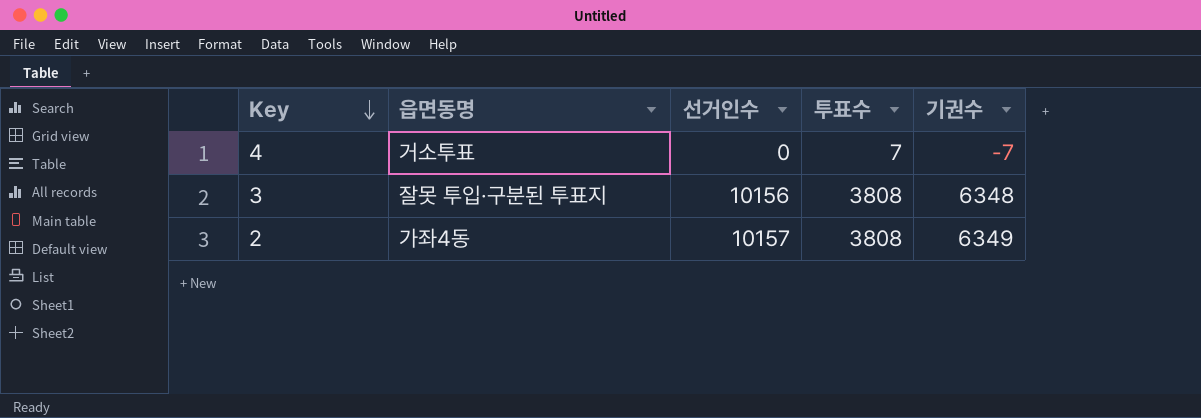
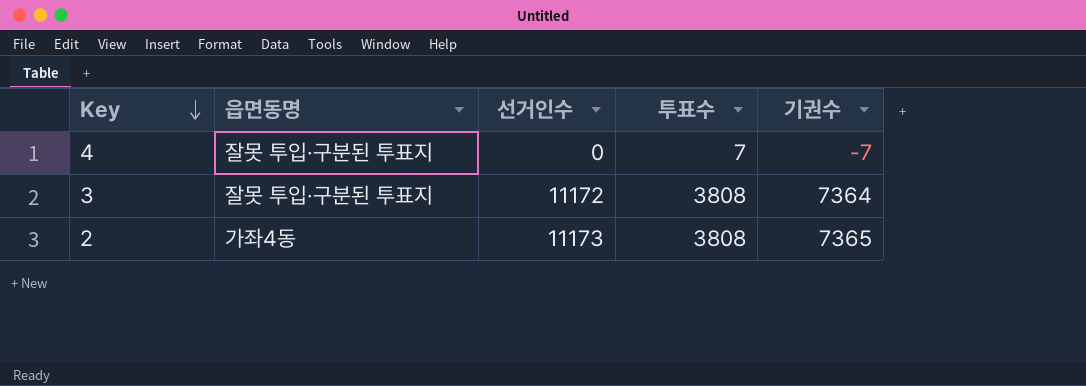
4 | 읍면동명: 거소투표 -> 잘못 투입·구분된 투표지
3 | 선거인수: 10156 -> 11172
3 | 기권수: 6348 -> 7364
2 | 선거인수: 10157 -> 11173
2 | 기권수: 6349 -> 7365

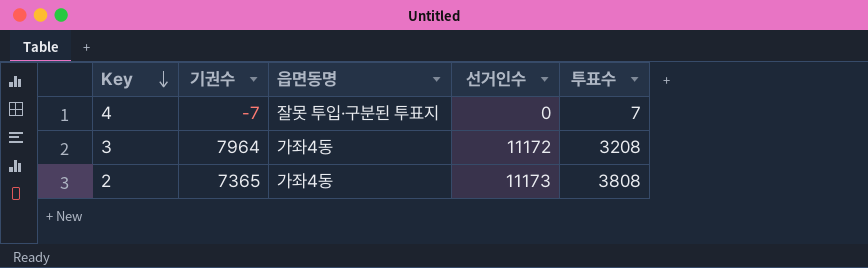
column 기권수 | position: 5 -> 2
3 | 기권수: 7364 -> 7964
3 | 읍면동명: 잘못 투입·구분된 투표지 -> 가좌4동
3 | 투표수: 3808 -> 3208

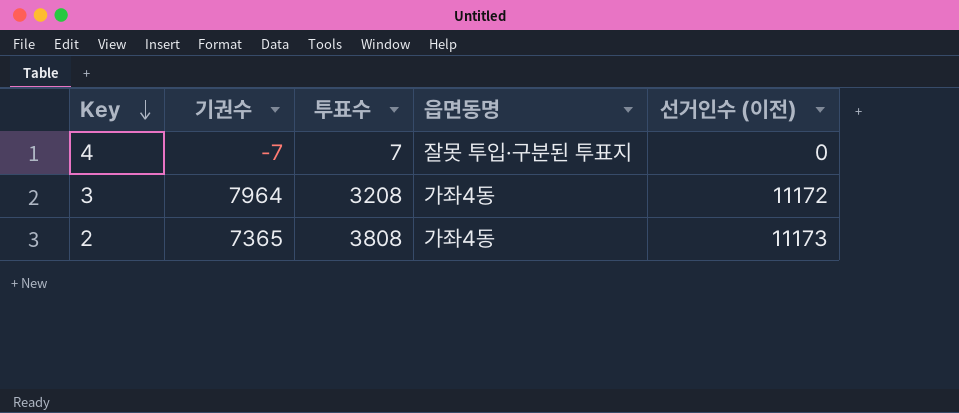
column 투표수 | position: 5 -> 3
column name: 선거인수 -> 선거인수 (이전)

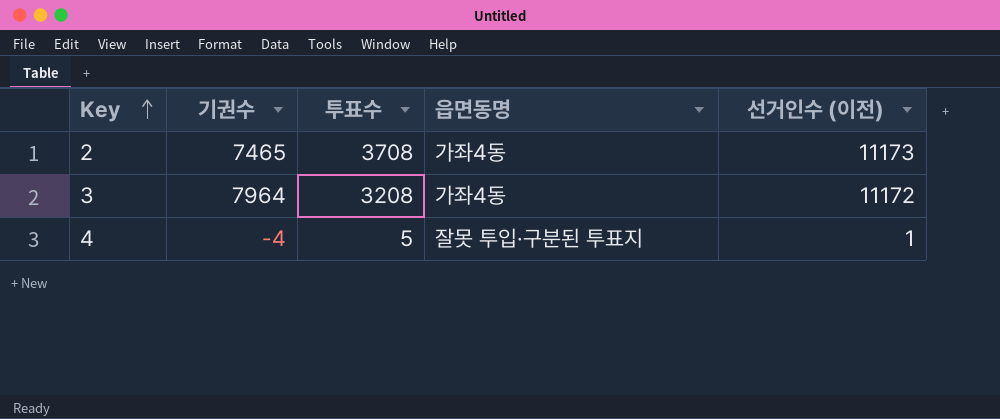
row order: Key descending -> Key ascending
2 | 기권수: 7365 -> 7465
2 | 투표수: 3808 -> 3708
4 | 기권수: -7 -> -4
4 | 투표수: 7 -> 5
4 | 선거인수 (이전): 0 -> 1

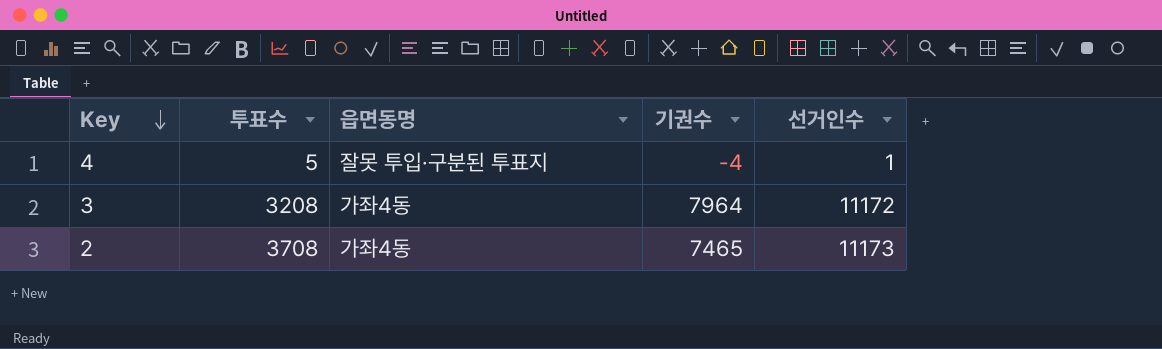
row order: Key ascending -> Key descending
column 기권수 | position: 2 -> 4
column name: 선거인수 (이전) -> 선거인수

